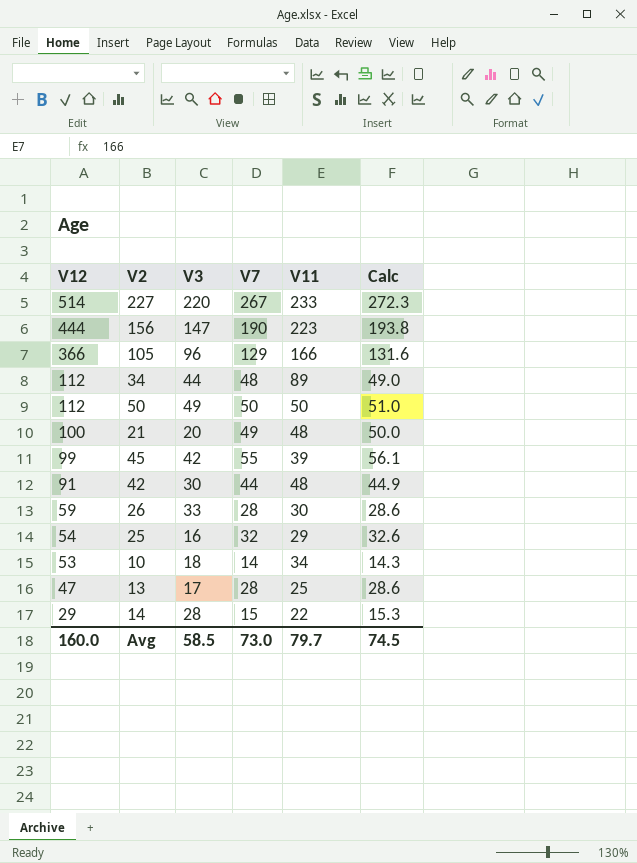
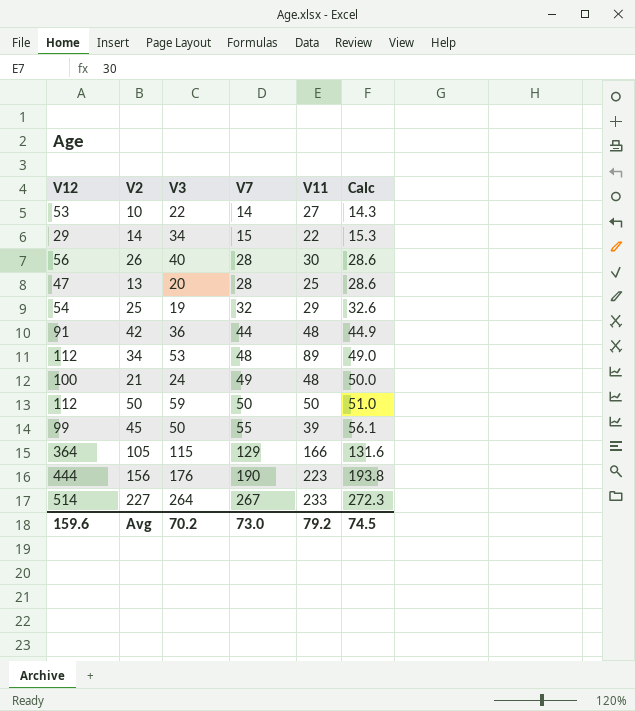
row order: V12 descending -> V7 ascending
10 | V3: 18 -> 22
10 | V11: 34 -> 27
14 | V3: 28 -> 34
26 | V12: 59 -> 56
26 | V3: 33 -> 40
13 | V3: 17 -> 20
25 | V3: 16 -> 19
42 | V3: 30 -> 36
34 | V3: 44 -> 53
21 | V3: 20 -> 24
50 | V3: 49 -> 59
45 | V3: 42 -> 50
105 | V12: 366 -> 364
105 | V3: 96 -> 115
156 | V3: 147 -> 176
227 | V3: 220 -> 264
Avg | V12: 160.0 -> 159.6
Avg | V3: 58.5 -> 70.2
Avg | V11: 79.7 -> 79.2

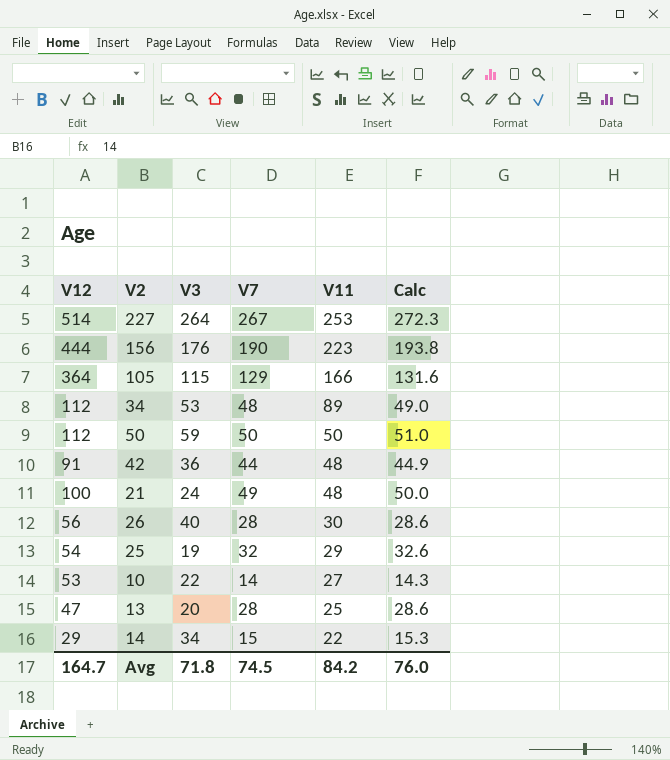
row order: V7 ascending -> V11 descending
row 45: 99 | 50 | 55 | 39 | 56.1 -> none
227 | V11: 233 -> 253
Avg | V12: 159.6 -> 164.7
Avg | V3: 70.2 -> 71.8
Avg | V7: 73.0 -> 74.5
Avg | V11: 79.2 -> 84.2
Avg | Calc: 74.5 -> 76.0

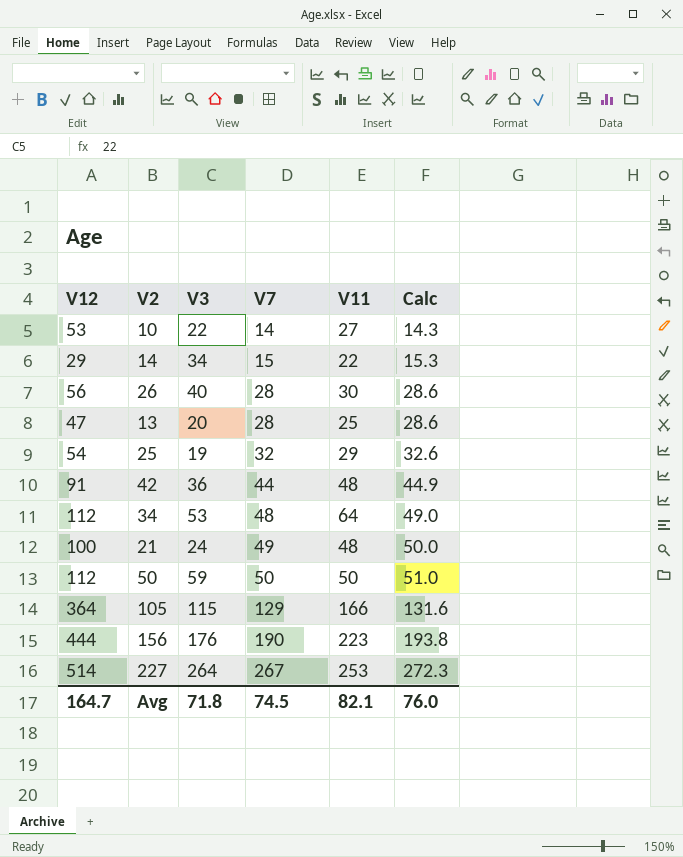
row order: V11 descending -> V7 ascending
34 | V11: 89 -> 64
Avg | V11: 84.2 -> 82.1

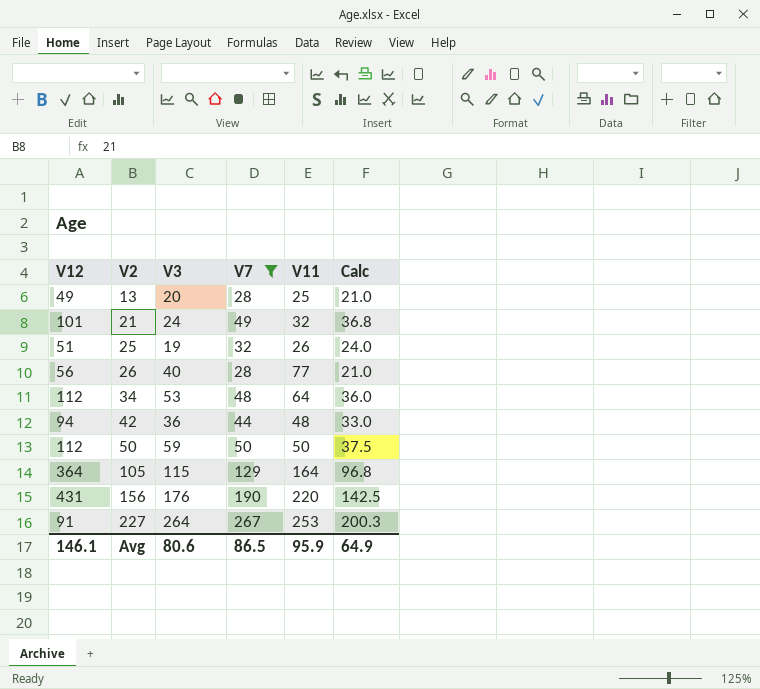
filter: none -> V7 >= 28
row order: V7 ascending -> V2 ascending
column Calc | formula: [V7] * 1.02 -> [V7] * 0.75
13 | V12: 47 -> 49
21 | V12: 100 -> 101
21 | V11: 48 -> 32
25 | V12: 54 -> 51
25 | V11: 29 -> 26
26 | V11: 30 -> 77
42 | V12: 91 -> 94
105 | V11: 166 -> 164
156 | V12: 444 -> 431
156 | V11: 223 -> 220
227 | V12: 514 -> 91
Avg | V12: 164.7 -> 146.1
Avg | V3: 71.8 -> 80.6
Avg | V7: 74.5 -> 86.5
Avg | V11: 82.1 -> 95.9
Avg | Calc: 76.0 -> 64.9

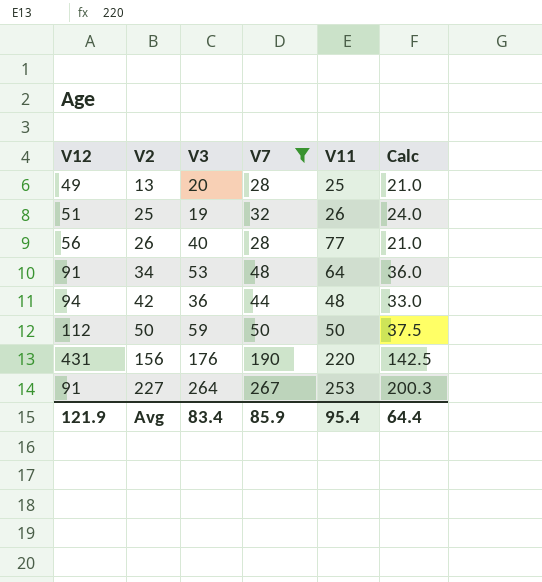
row 21: 101 | 24 | 49 | 32 | 36.8 -> none
row 105: 364 | 115 | 129 | 164 | 96.8 -> none
34 | V12: 112 -> 91
Avg | V12: 146.1 -> 121.9
Avg | V3: 80.6 -> 83.4
Avg | V7: 86.5 -> 85.9
Avg | V11: 95.9 -> 95.4
Avg | Calc: 64.9 -> 64.4

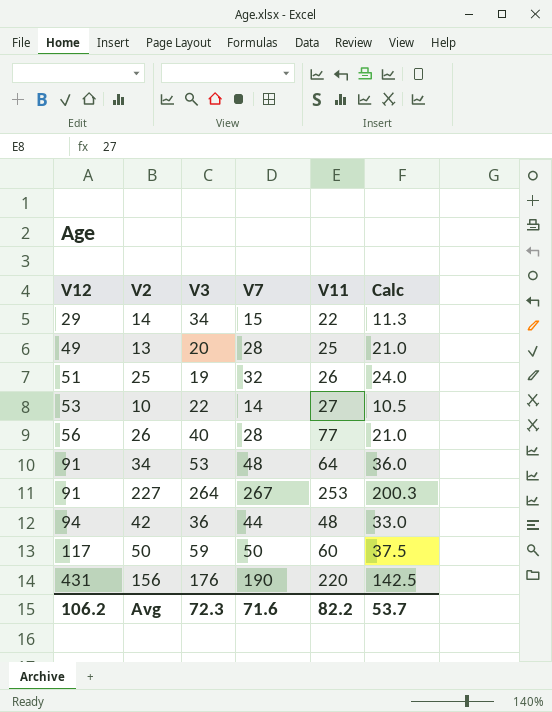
filter: V7 >= 28 -> none
row order: V2 ascending -> V12 ascending
50 | V12: 112 -> 117
50 | V11: 50 -> 60
Avg | V12: 121.9 -> 106.2
Avg | V3: 83.4 -> 72.3
Avg | V7: 85.9 -> 71.6
Avg | V11: 95.4 -> 82.2
Avg | Calc: 64.4 -> 53.7

